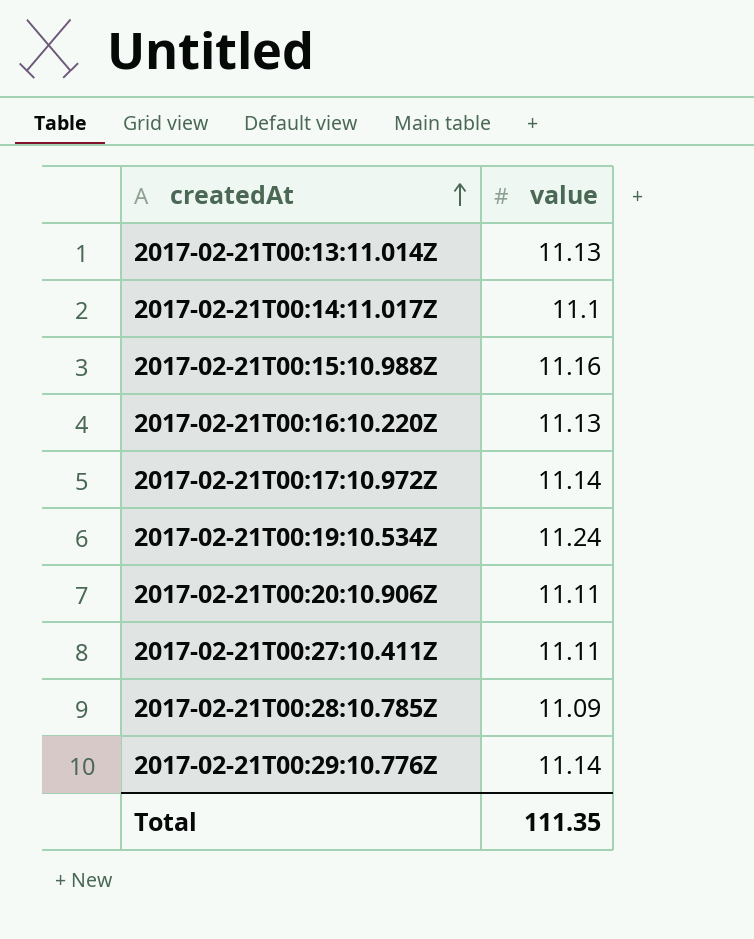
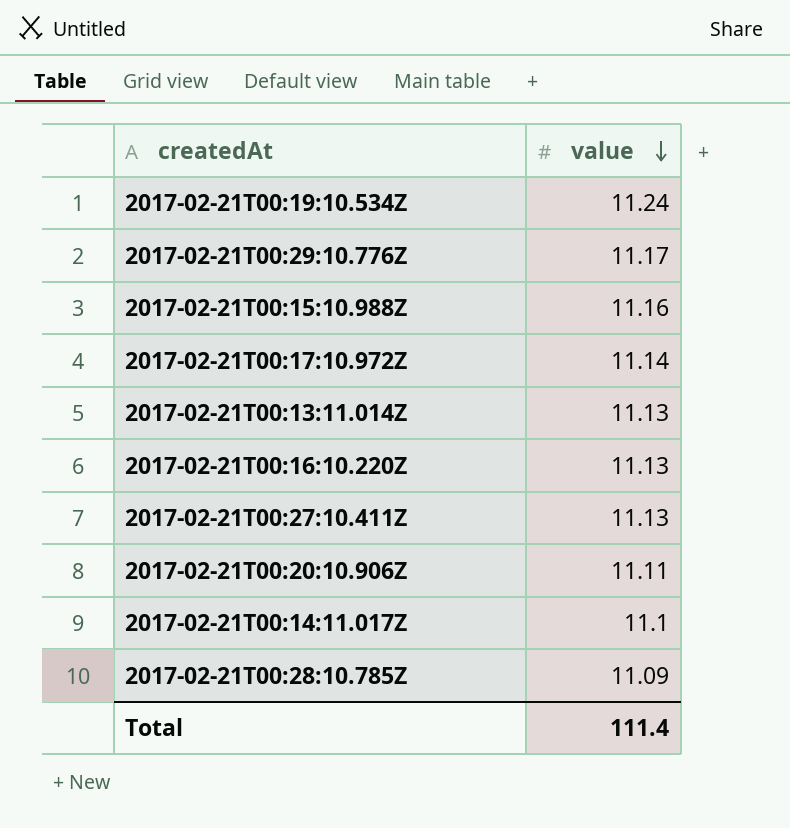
row order: createdAt ascending -> value descending
2017-02-21T00:29:10.776Z | value: 11.14 -> 11.17
2017-02-21T00:27:10.411Z | value: 11.11 -> 11.13
Total | value: 111.35 -> 111.4

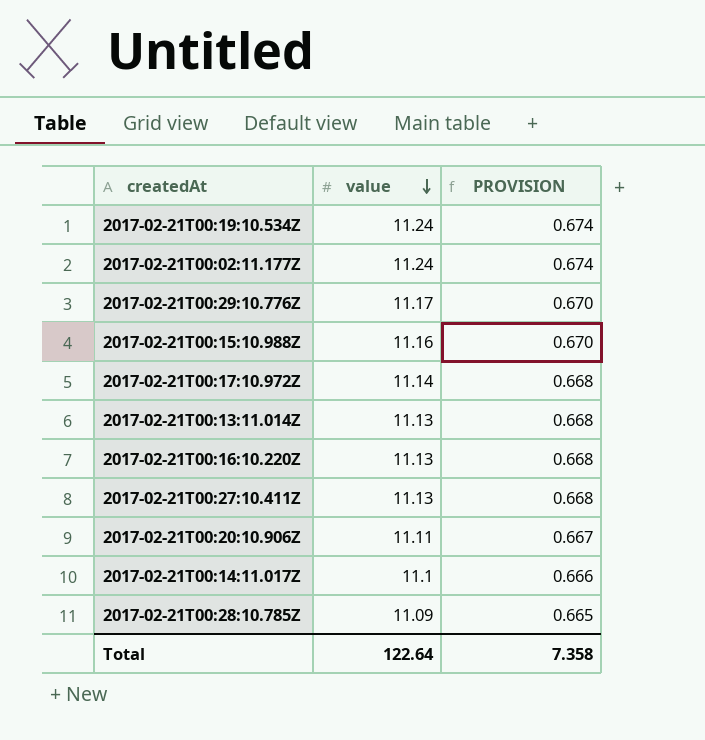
column PROVISION | formula: none -> [value] * 0.06
row 2017-02-21T00:02:11.177Z: none -> 11.24 | 0.674
Total | value: 111.4 -> 122.64

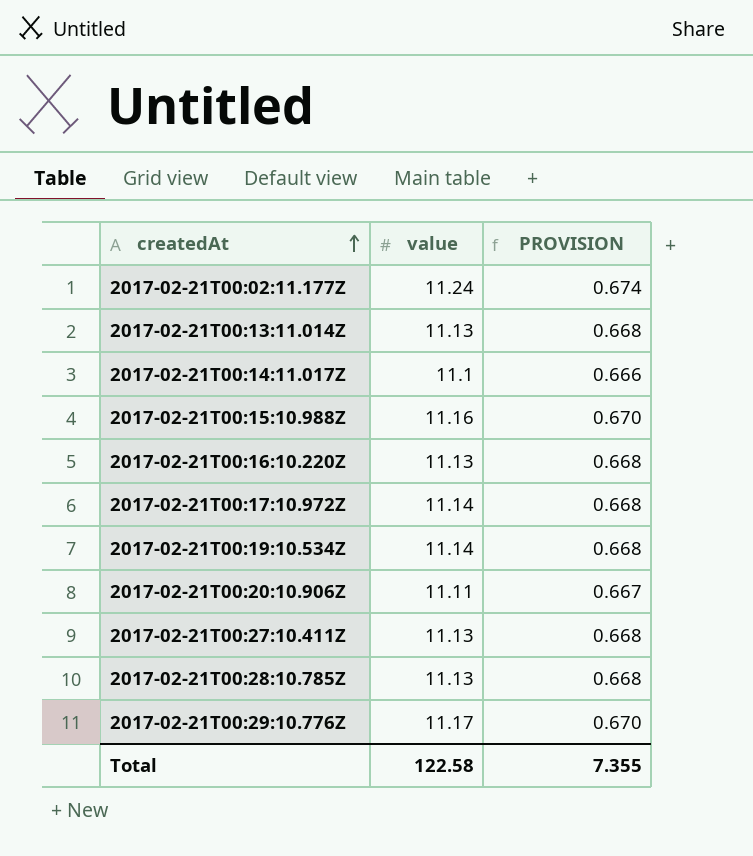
row order: value descending -> createdAt ascending
2017-02-21T00:19:10.534Z | value: 11.24 -> 11.14
2017-02-21T00:19:10.534Z | PROVISION: 0.674 -> 0.668
2017-02-21T00:28:10.785Z | value: 11.09 -> 11.13
2017-02-21T00:28:10.785Z | PROVISION: 0.665 -> 0.668
Total | value: 122.64 -> 122.58
Total | PROVISION: 7.358 -> 7.355

